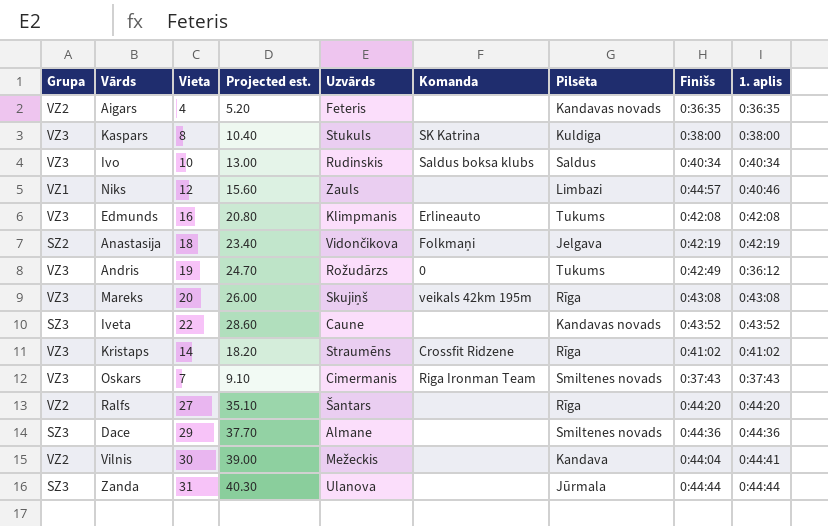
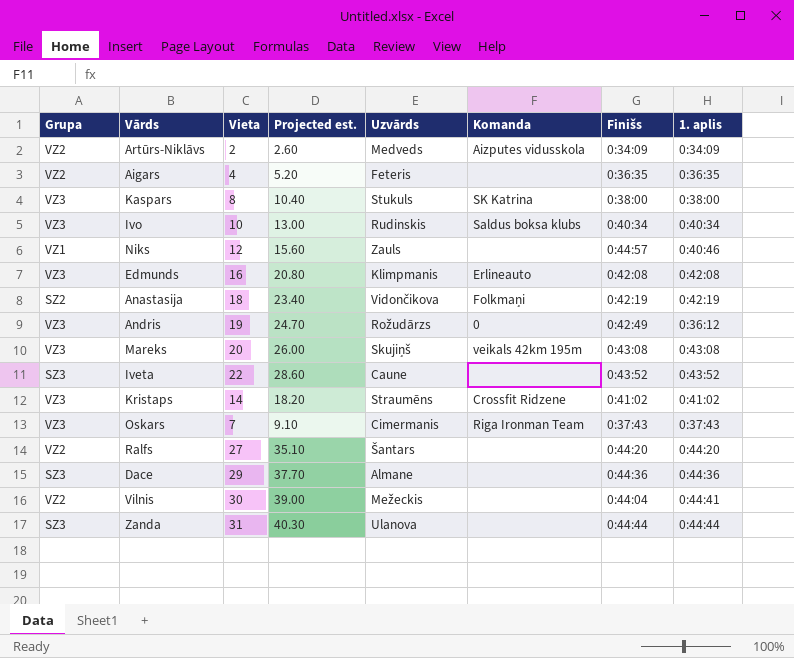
column Pilsēta | position: 7 -> none
row Artūrs-Niklāvs: none -> VZ2 | 2 | 2.60 | Medveds | Aizputes vidusskola | 0:34:09 | 0:34:09

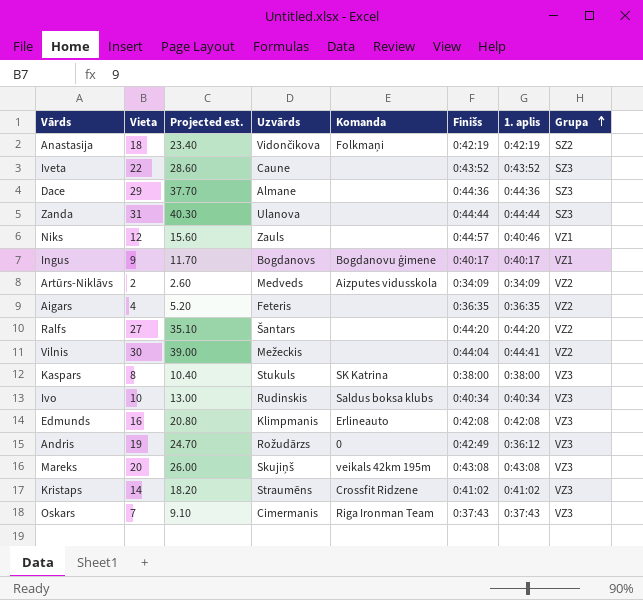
row order: none -> Grupa ascending
column Grupa | position: 1 -> 8
row Ingus: none -> 9 | 11.70 | Bogdanovs | Bogdanovu ģimene | 0:40:17 | 0:40:17 | VZ1

